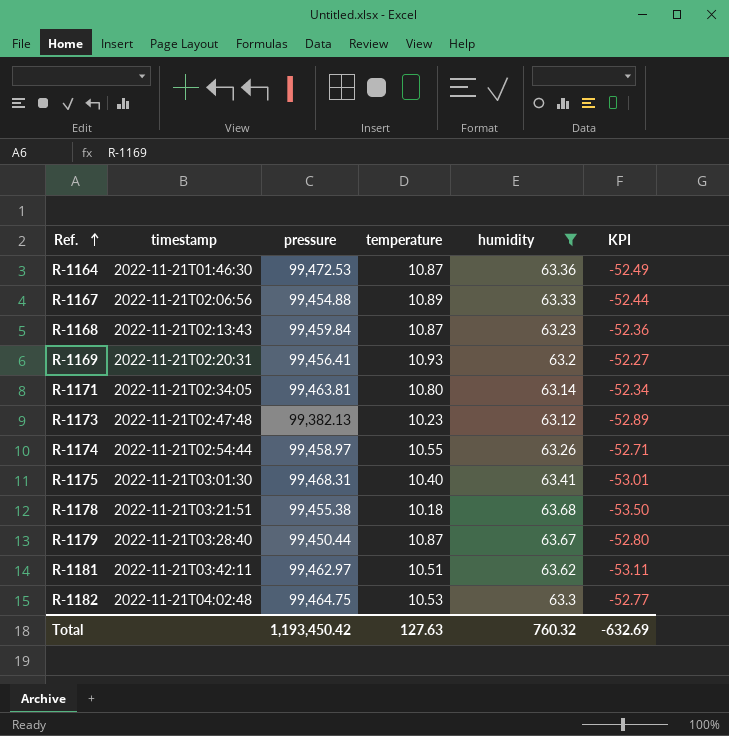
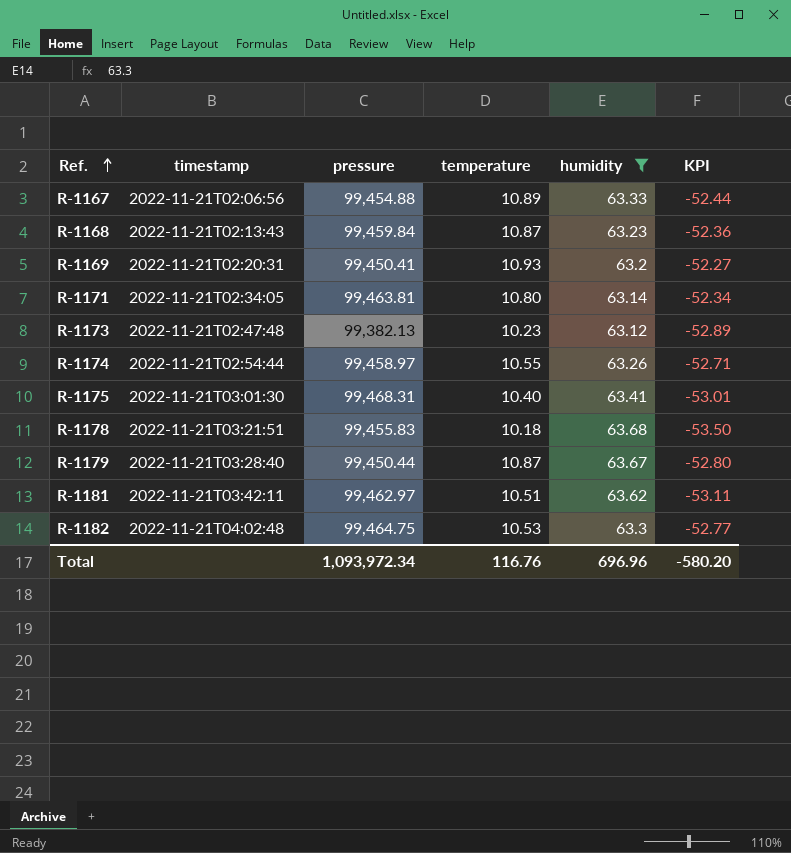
row R-1164: 2022-11-21T01:46:30 | 99,472.53 | 10.87 | 63.36 | -52.49 -> none
R-1169 | pressure: 99,456.41 -> 99,450.41
R-1178 | pressure: 99,455.38 -> 99,455.83
Total | pressure: 1,193,450.42 -> 1,093,972.34
Total | temperature: 127.63 -> 116.76
Total | humidity: 760.32 -> 696.96
Total | KPI: -632.69 -> -580.20

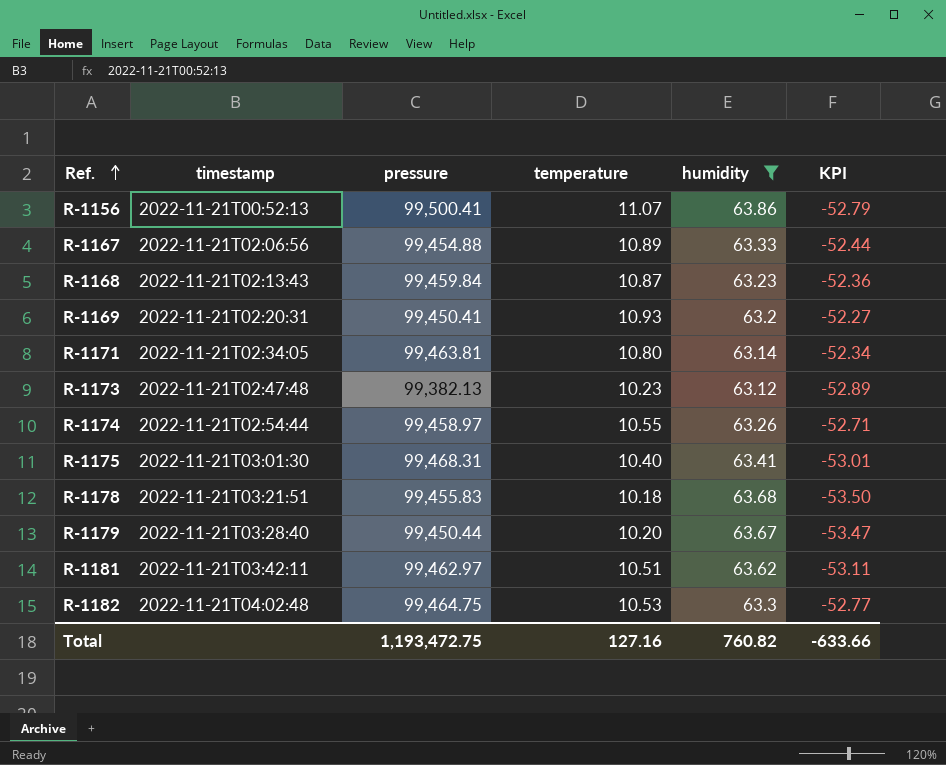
row R-1156: none -> 2022-11-21T00:52:13 | 99,500.41 | 11.07 | 63.86 | -52.79
R-1179 | temperature: 10.87 -> 10.20
R-1179 | KPI: -52.80 -> -53.47
Total | pressure: 1,093,972.34 -> 1,193,472.75
Total | temperature: 116.76 -> 127.16
Total | humidity: 696.96 -> 760.82
Total | KPI: -580.20 -> -633.66

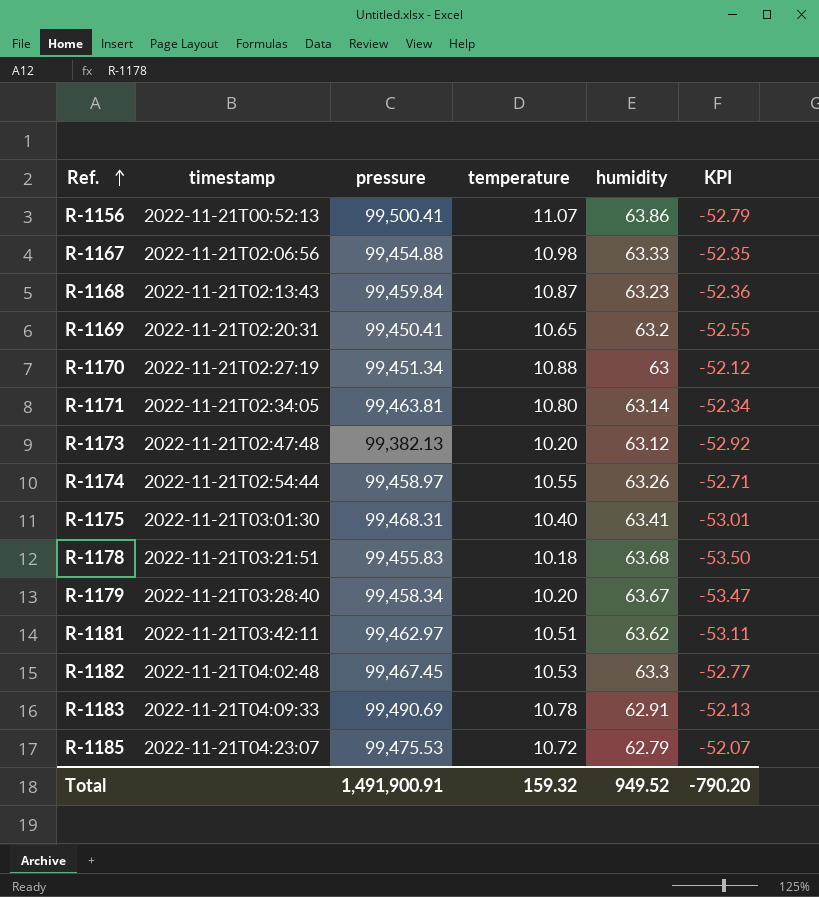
filter: humidity >= 63.12 -> none
R-1167 | temperature: 10.89 -> 10.98
R-1167 | KPI: -52.44 -> -52.35
R-1169 | temperature: 10.93 -> 10.65
R-1169 | KPI: -52.27 -> -52.55
R-1173 | temperature: 10.23 -> 10.20
R-1173 | KPI: -52.89 -> -52.92
R-1179 | pressure: 99,450.44 -> 99,458.34
R-1182 | pressure: 99,464.75 -> 99,467.45
Total | pressure: 1,193,472.75 -> 1,491,900.91
Total | temperature: 127.16 -> 159.32
Total | humidity: 760.82 -> 949.52
Total | KPI: -633.66 -> -790.20

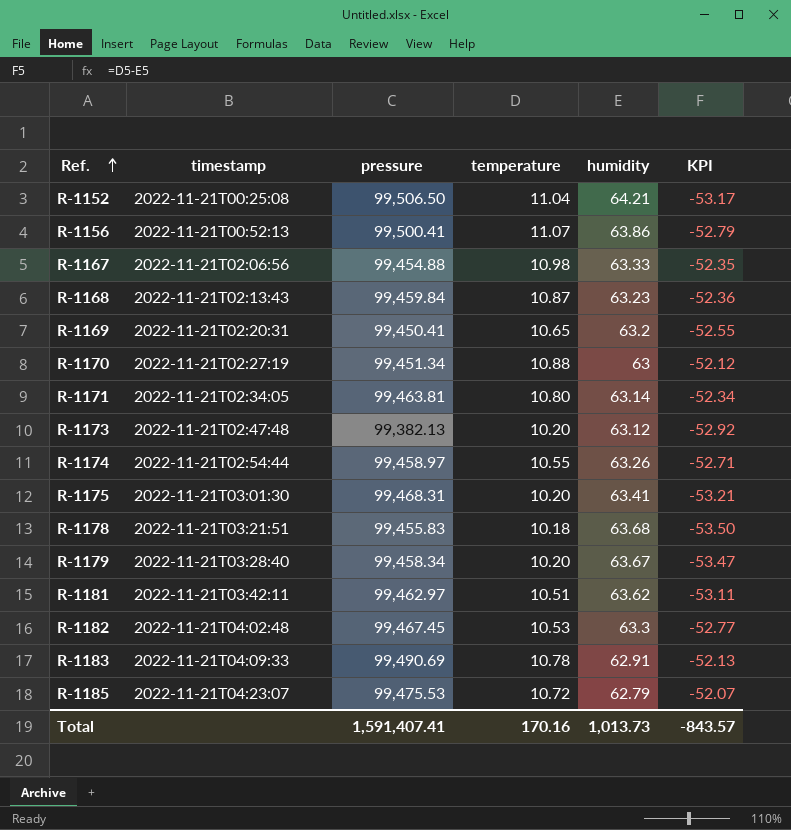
row R-1152: none -> 2022-11-21T00:25:08 | 99,506.50 | 11.04 | 64.21 | -53.17
R-1175 | temperature: 10.40 -> 10.20
R-1175 | KPI: -53.01 -> -53.21
Total | pressure: 1,491,900.91 -> 1,591,407.41
Total | temperature: 159.32 -> 170.16
Total | humidity: 949.52 -> 1,013.73
Total | KPI: -790.20 -> -843.57

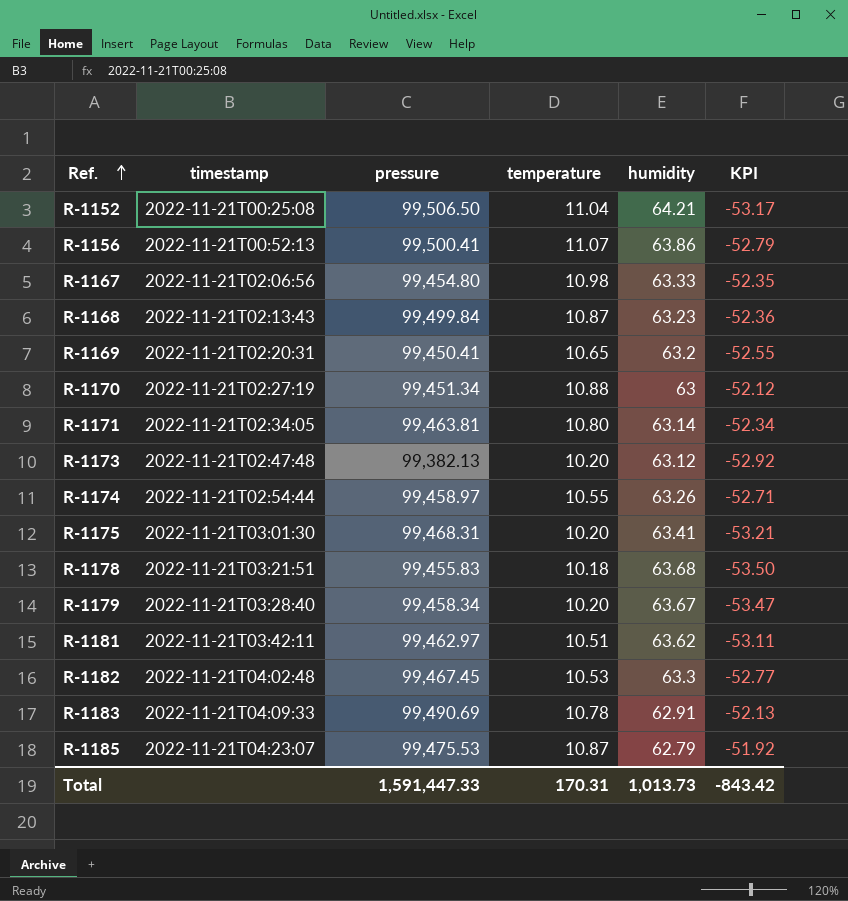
R-1167 | pressure: 99,454.88 -> 99,454.80
R-1168 | pressure: 99,459.84 -> 99,499.84
R-1185 | temperature: 10.72 -> 10.87
R-1185 | KPI: -52.07 -> -51.92
Total | pressure: 1,591,407.41 -> 1,591,447.33
Total | temperature: 170.16 -> 170.31
Total | KPI: -843.57 -> -843.42

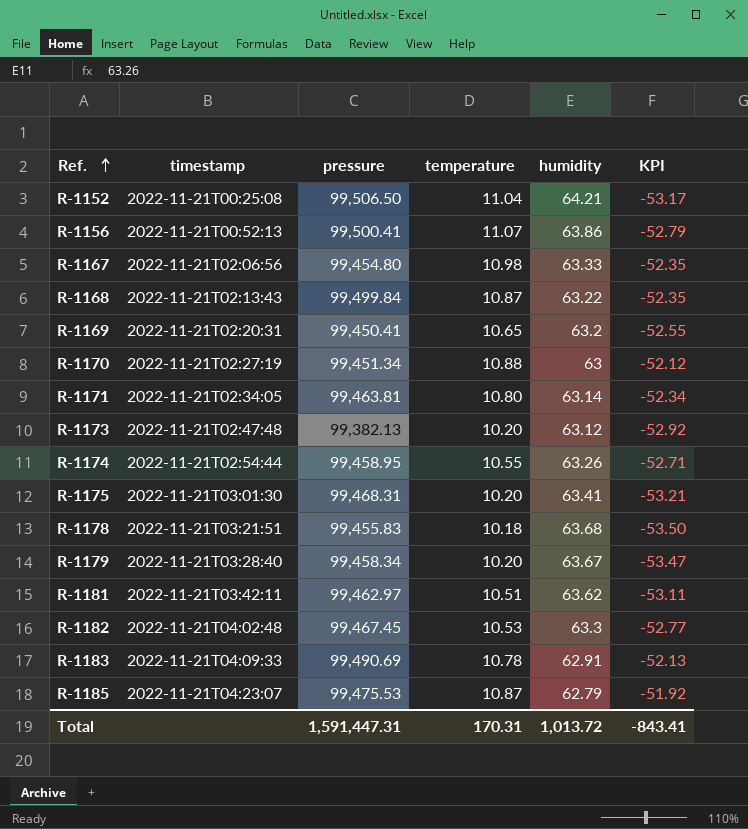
R-1168 | humidity: 63.23 -> 63.22
R-1168 | KPI: -52.36 -> -52.35
R-1174 | pressure: 99,458.97 -> 99,458.95
Total | pressure: 1,591,447.33 -> 1,591,447.31
Total | humidity: 1,013.73 -> 1,013.72
Total | KPI: -843.42 -> -843.41

